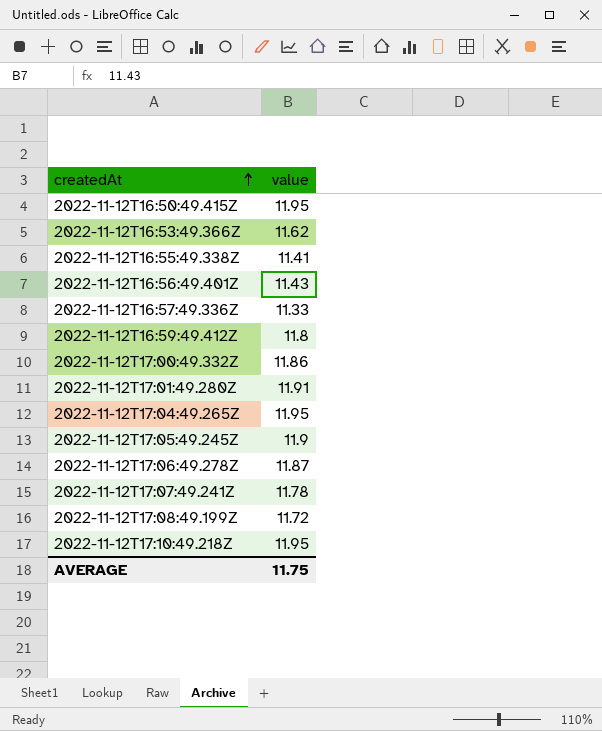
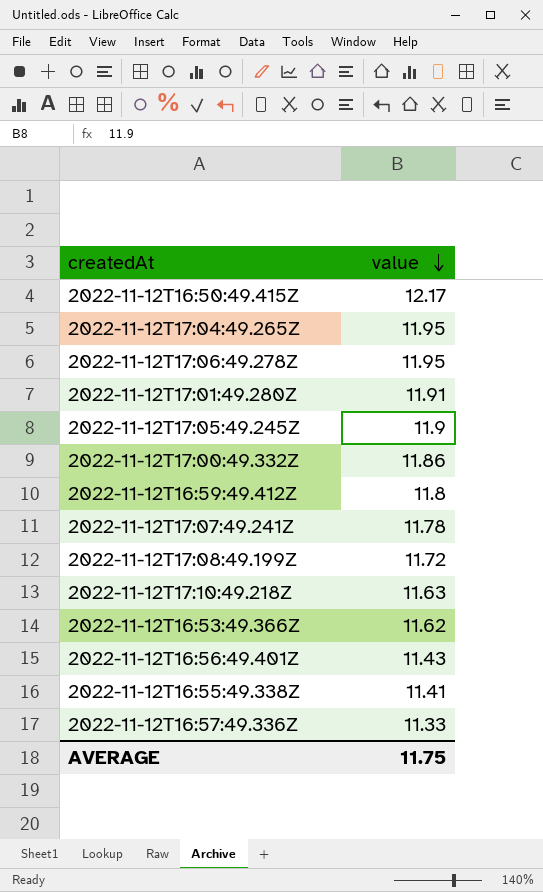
row order: createdAt ascending -> value descending
2022-11-12T16:50:49.415Z | value: 11.95 -> 12.17
2022-11-12T17:06:49.278Z | value: 11.87 -> 11.95
2022-11-12T17:10:49.218Z | value: 11.95 -> 11.63

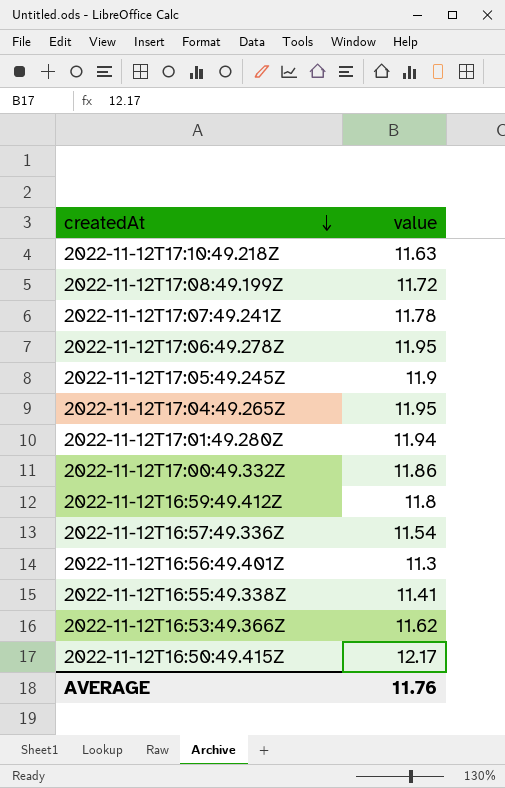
row order: value descending -> createdAt descending
2022-11-12T17:01:49.280Z | value: 11.91 -> 11.94
2022-11-12T16:57:49.336Z | value: 11.33 -> 11.54
2022-11-12T16:56:49.401Z | value: 11.43 -> 11.3
AVERAGE | value: 11.75 -> 11.76

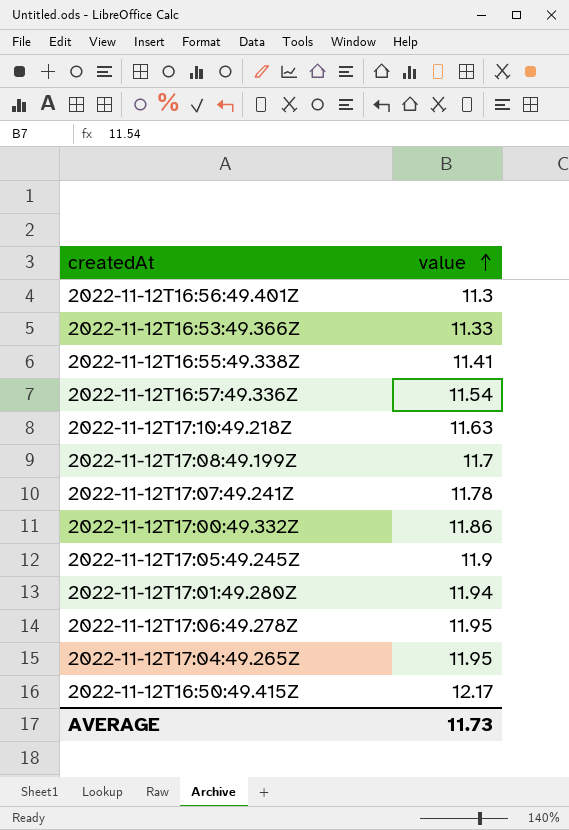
row order: createdAt descending -> value ascending
row 2022-11-12T16:59:49.412Z: 11.8 -> none
2022-11-12T16:53:49.366Z | value: 11.62 -> 11.33
2022-11-12T17:08:49.199Z | value: 11.72 -> 11.7
AVERAGE | value: 11.76 -> 11.73

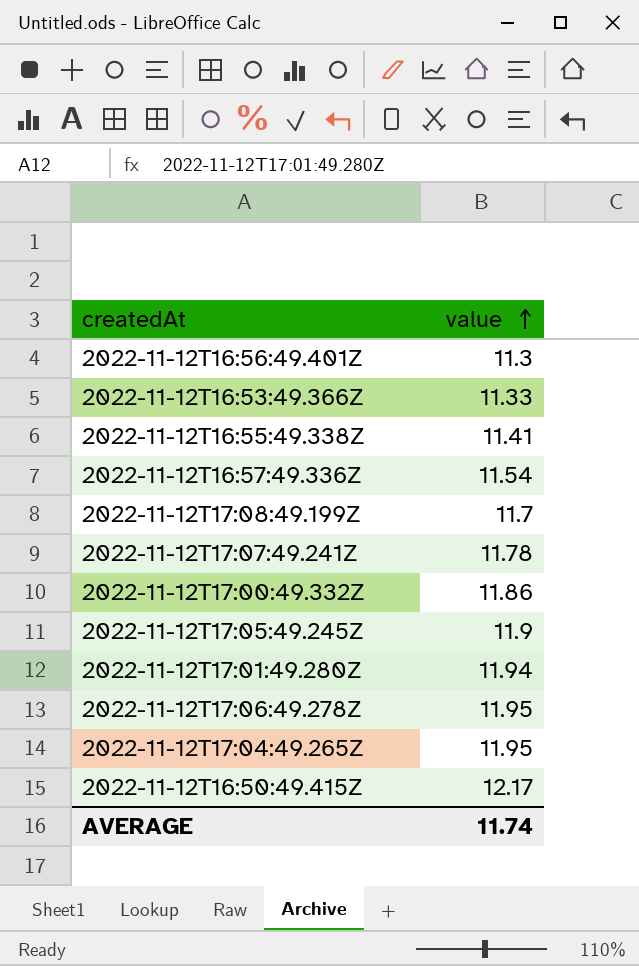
row 2022-11-12T17:10:49.218Z: 11.63 -> none
AVERAGE | value: 11.73 -> 11.74

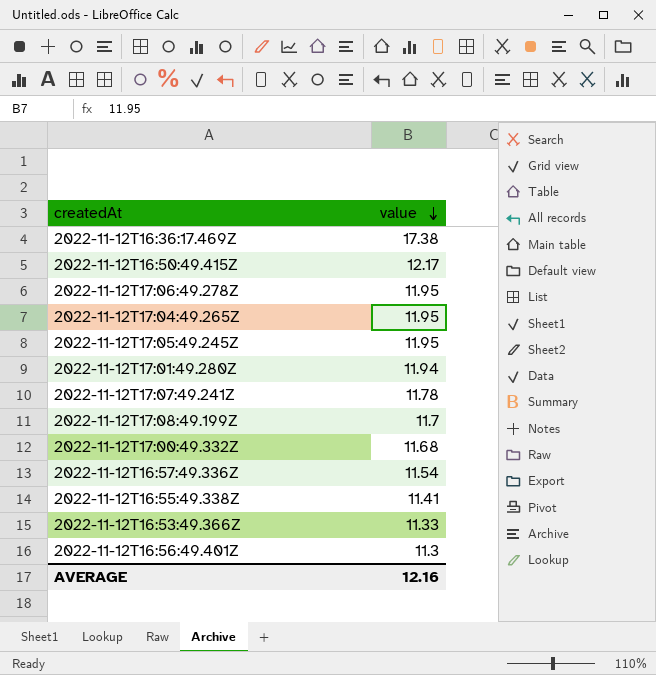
row order: value ascending -> value descending
row 2022-11-12T16:36:17.469Z: none -> 17.38
2022-11-12T17:05:49.245Z | value: 11.9 -> 11.95
2022-11-12T17:00:49.332Z | value: 11.86 -> 11.68
AVERAGE | value: 11.74 -> 12.16

